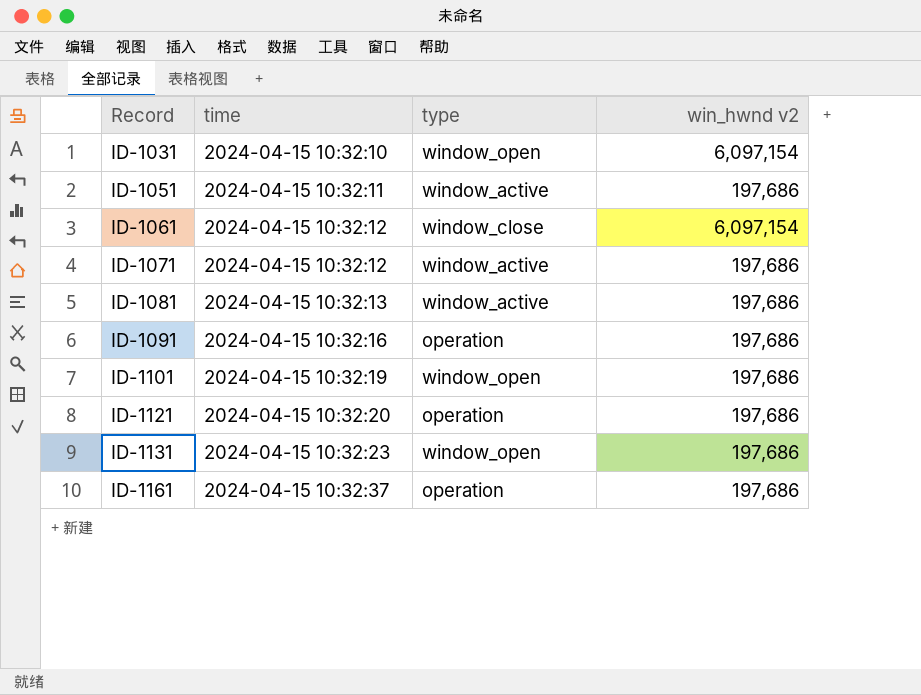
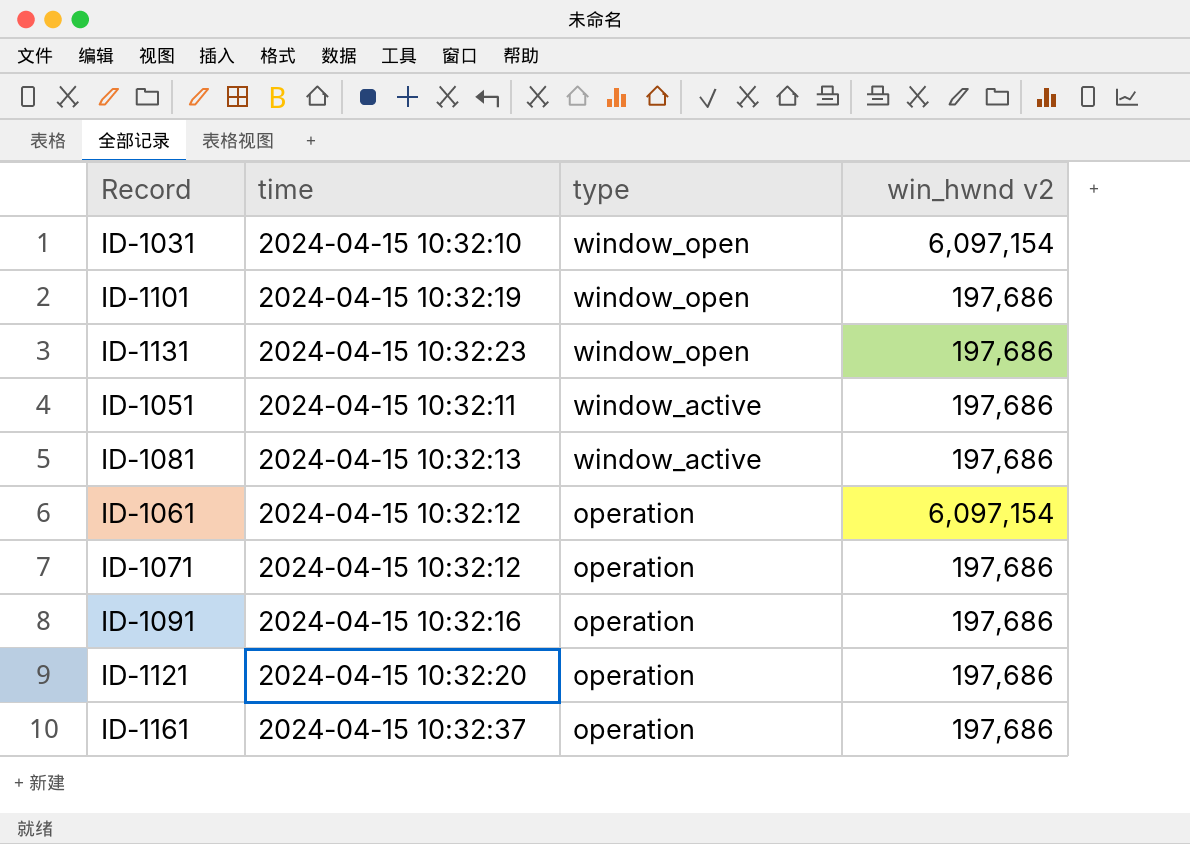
row order: Record ascending -> type descending
ID-1061 | type: window_close -> operation
ID-1071 | type: window_active -> operation

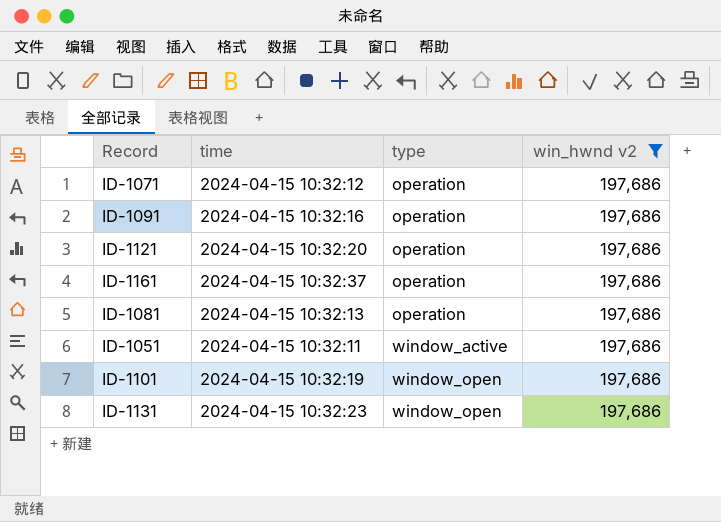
filter: none -> win_hwnd v2 = 197,686
row order: type descending -> type ascending
ID-1081 | type: window_active -> operation

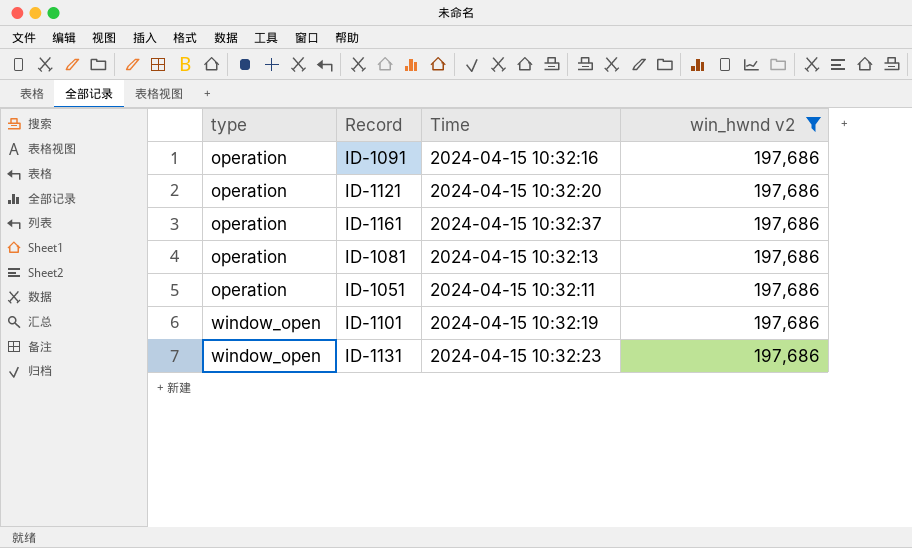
column type | position: 3 -> 1
column name: time -> Time
row ID-1071: 2024-04-15 10:32:12 | operation | 197,686 -> none
ID-1051 | type: window_active -> operation

